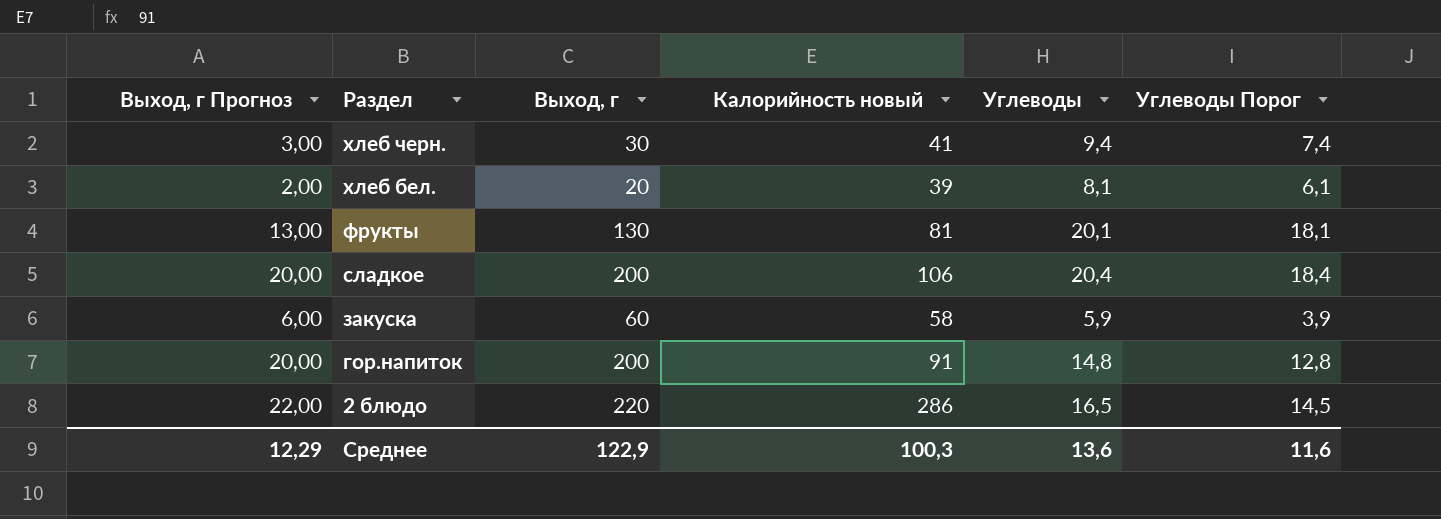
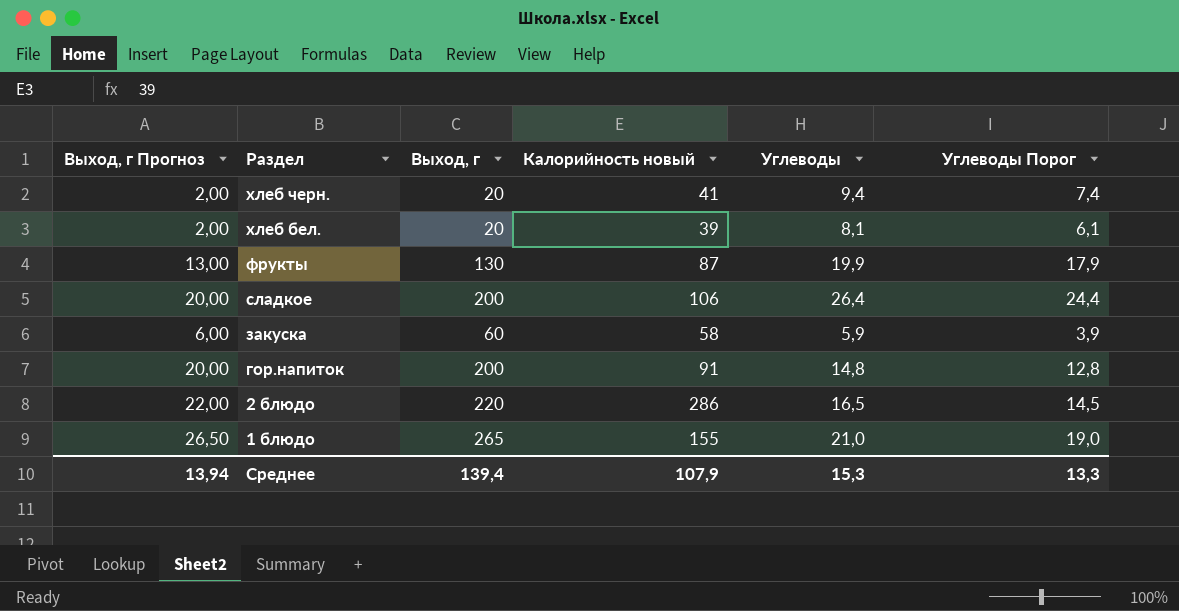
хлеб черн. | Выход, г Прогноз: 3,00 -> 2,00
хлеб черн. | Выход, г: 30 -> 20
фрукты | Калорийность новый: 81 -> 87
фрукты | Углеводы: 20,1 -> 19,9
фрукты | Углеводы Порог: 18,1 -> 17,9
сладкое | Углеводы: 20,4 -> 26,4
сладкое | Углеводы Порог: 18,4 -> 24,4
row 1 блюдо: none -> 26,50 | 265 | 155 | 21,0 | 19,0
Среднее | Выход, г Прогноз: 12,29 -> 13,94
Среднее | Выход, г: 122,9 -> 139,4
Среднее | Калорийность новый: 100,3 -> 107,9
Среднее | Углеводы: 13,6 -> 15,3
Среднее | Углеводы Порог: 11,6 -> 13,3

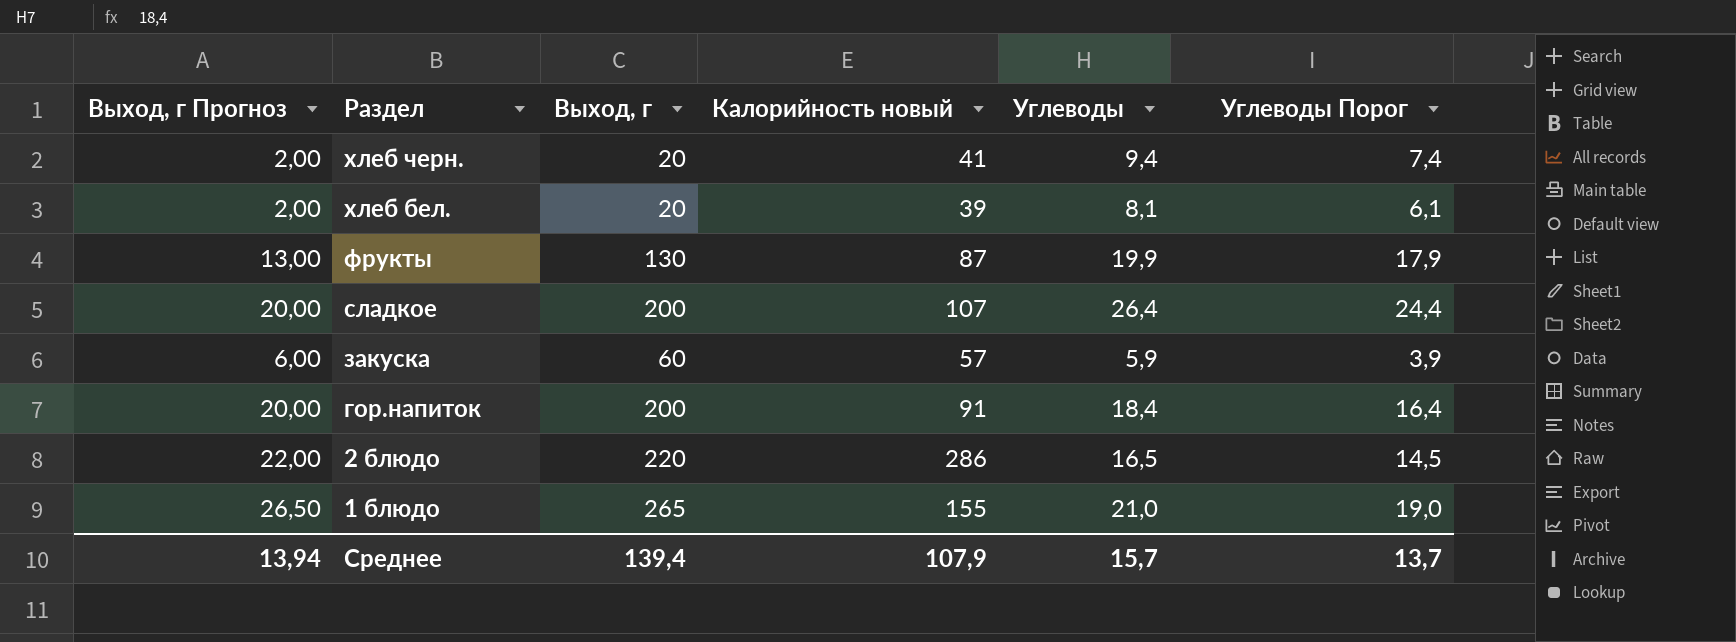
сладкое | Калорийность новый: 106 -> 107
закуска | Калорийность новый: 58 -> 57
гор.напиток | Углеводы: 14,8 -> 18,4
гор.напиток | Углеводы Порог: 12,8 -> 16,4
Среднее | Углеводы: 15,3 -> 15,7
Среднее | Углеводы Порог: 13,3 -> 13,7

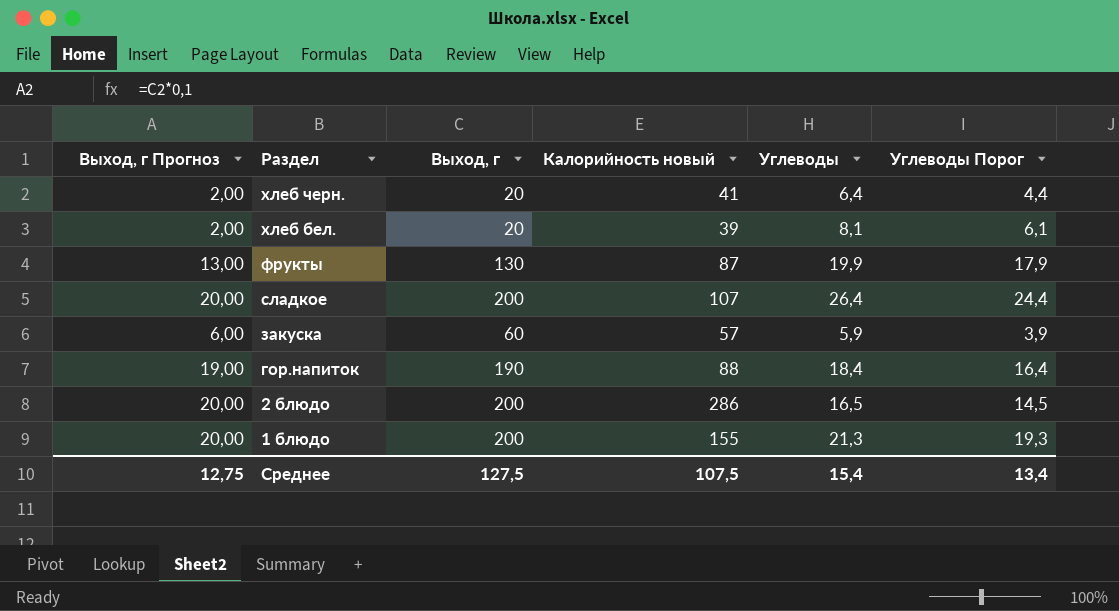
хлеб черн. | Углеводы: 9,4 -> 6,4
хлеб черн. | Углеводы Порог: 7,4 -> 4,4
гор.напиток | Выход, г Прогноз: 20,00 -> 19,00
гор.напиток | Выход, г: 200 -> 190
гор.напиток | Калорийность новый: 91 -> 88
2 блюдо | Выход, г Прогноз: 22,00 -> 20,00
2 блюдо | Выход, г: 220 -> 200
1 блюдо | Выход, г Прогноз: 26,50 -> 20,00
1 блюдо | Выход, г: 265 -> 200
1 блюдо | Углеводы: 21,0 -> 21,3
1 блюдо | Углеводы Порог: 19,0 -> 19,3
Среднее | Выход, г Прогноз: 13,94 -> 12,75
Среднее | Выход, г: 139,4 -> 127,5
Среднее | Калорийность новый: 107,9 -> 107,5
Среднее | Углеводы: 15,7 -> 15,4
Среднее | Углеводы Порог: 13,7 -> 13,4

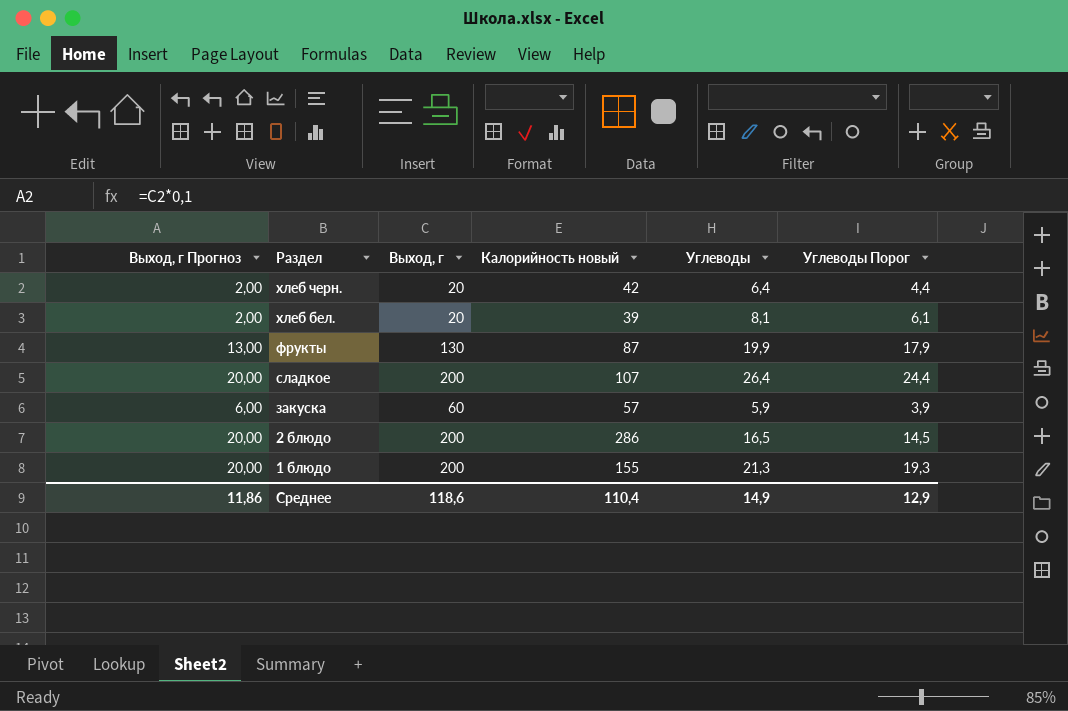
row гор.напиток: 19,00 | 190 | 88 | 18,4 | 16,4 -> none
хлеб черн. | Калорийность новый: 41 -> 42
Среднее | Выход, г Прогноз: 12,75 -> 11,86
Среднее | Выход, г: 127,5 -> 118,6
Среднее | Калорийность новый: 107,5 -> 110,4
Среднее | Углеводы: 15,4 -> 14,9
Среднее | Углеводы Порог: 13,4 -> 12,9

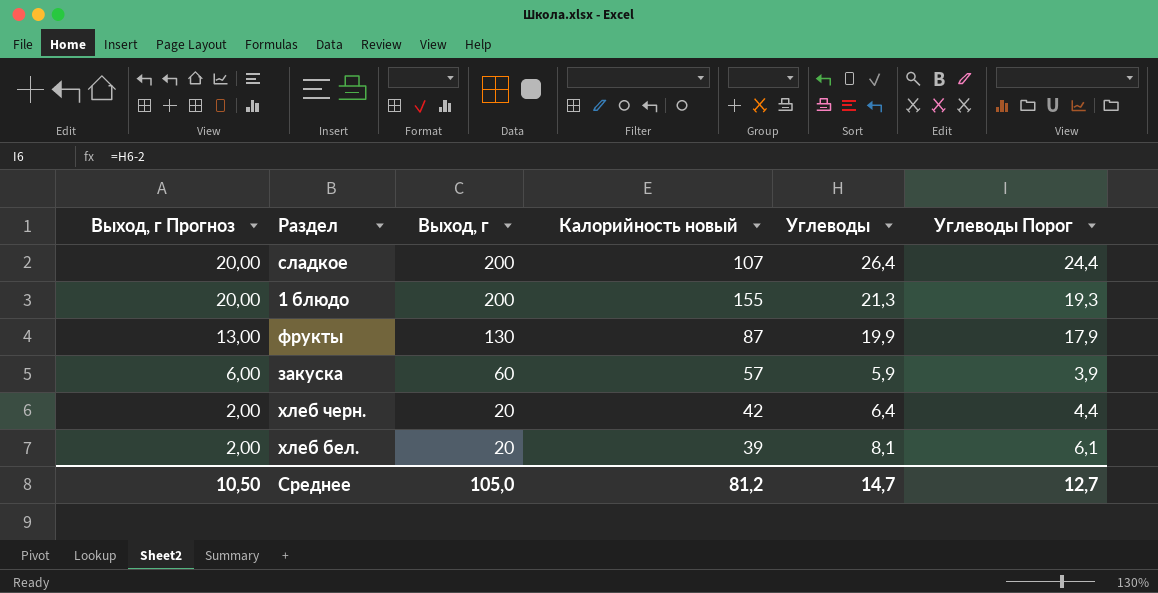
row order: Раздел descending -> Выход, г Прогноз descending
row 2 блюдо: 20,00 | 200 | 286 | 16,5 | 14,5 -> none
Среднее | Выход, г Прогноз: 11,86 -> 10,50
Среднее | Выход, г: 118,6 -> 105,0
Среднее | Калорийность новый: 110,4 -> 81,2
Среднее | Углеводы: 14,9 -> 14,7
Среднее | Углеводы Порог: 12,9 -> 12,7

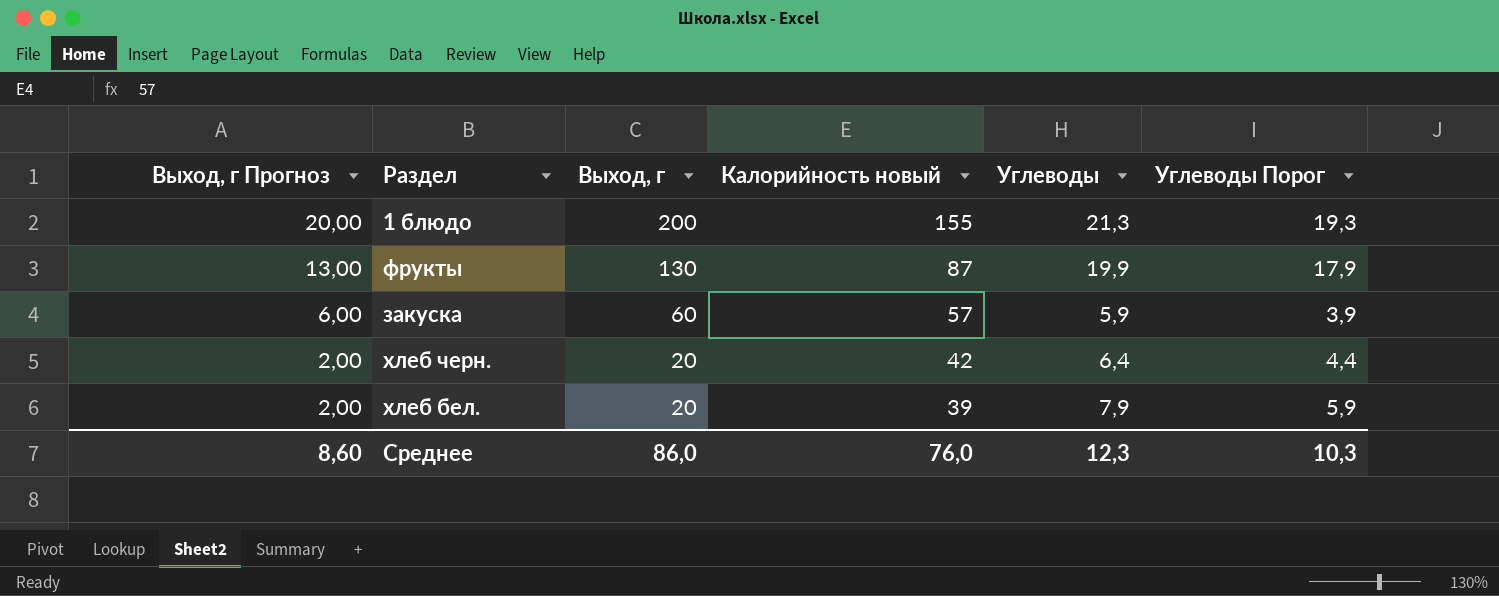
row сладкое: 20,00 | 200 | 107 | 26,4 | 24,4 -> none
хлеб бел. | Углеводы: 8,1 -> 7,9
хлеб бел. | Углеводы Порог: 6,1 -> 5,9
Среднее | Выход, г Прогноз: 10,50 -> 8,60
Среднее | Выход, г: 105,0 -> 86,0
Среднее | Калорийность новый: 81,2 -> 76,0
Среднее | Углеводы: 14,7 -> 12,3
Среднее | Углеводы Порог: 12,7 -> 10,3

